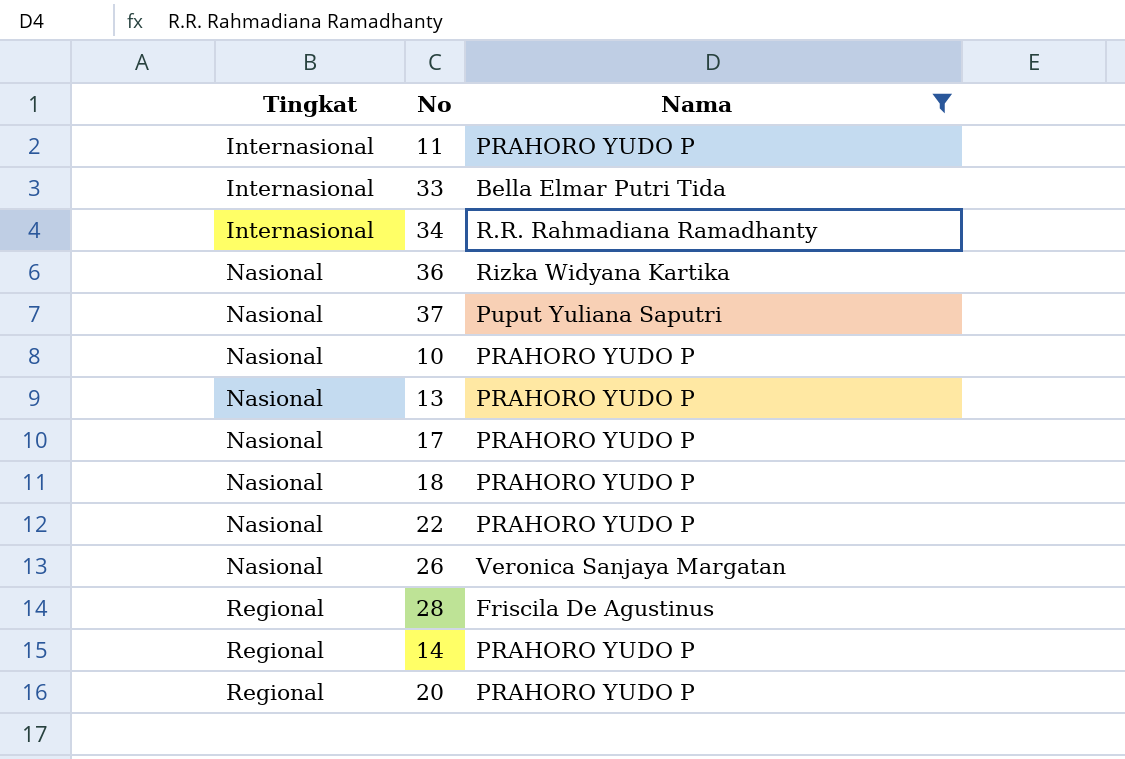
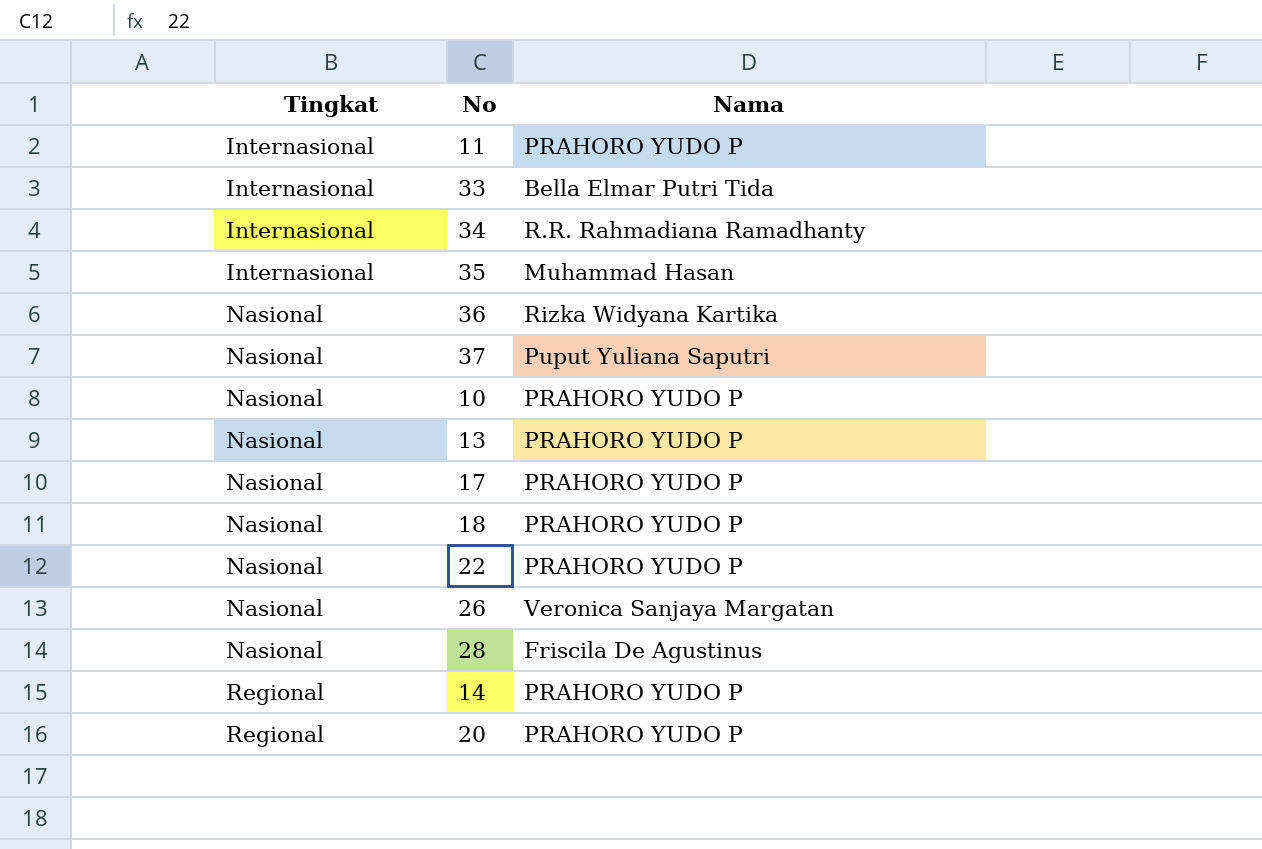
filter: Nama != Muhammad Hasan -> none
28 | Tingkat: Regional -> Nasional

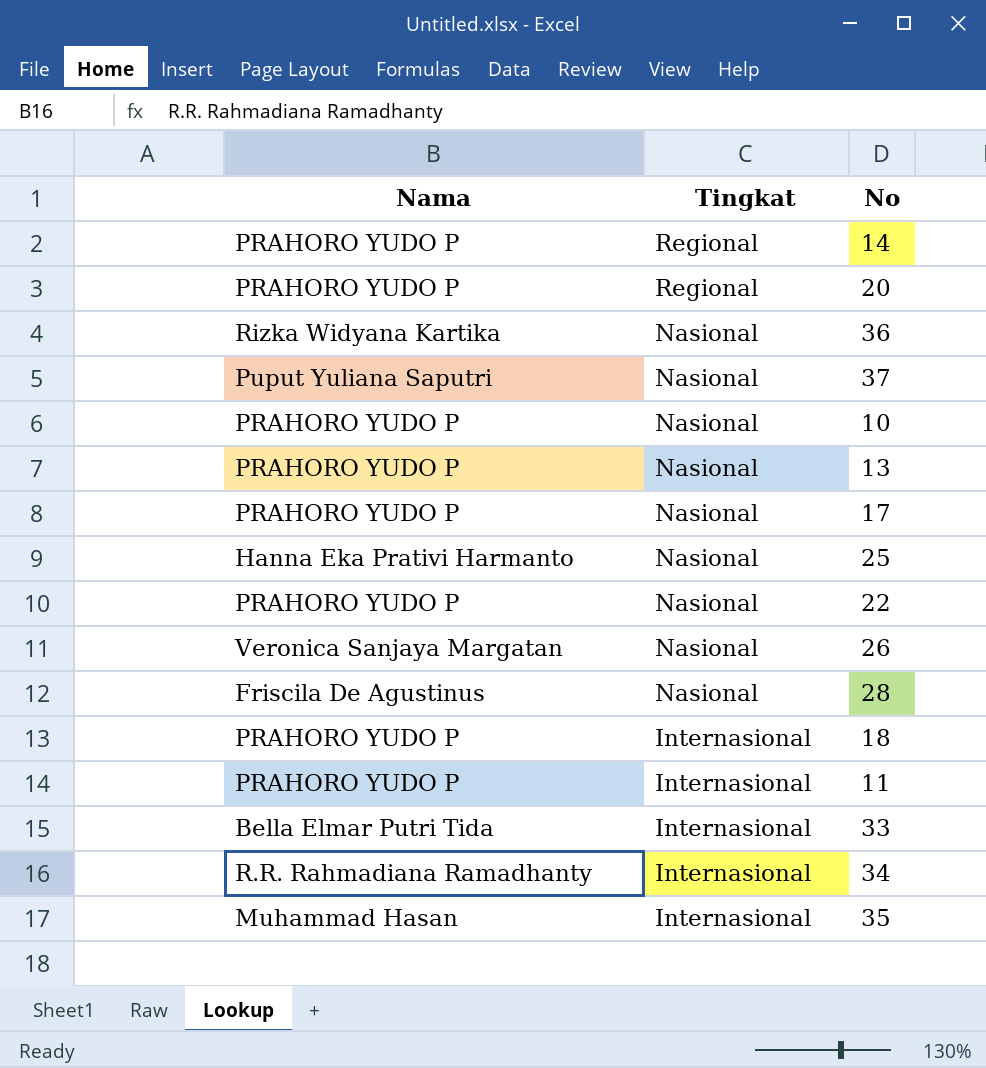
row order: Tingkat ascending -> Tingkat descending
column Nama | position: 3 -> 1
row 25: none -> Hanna Eka Prativi Harmanto | Nasional
18 | Tingkat: Nasional -> Internasional

